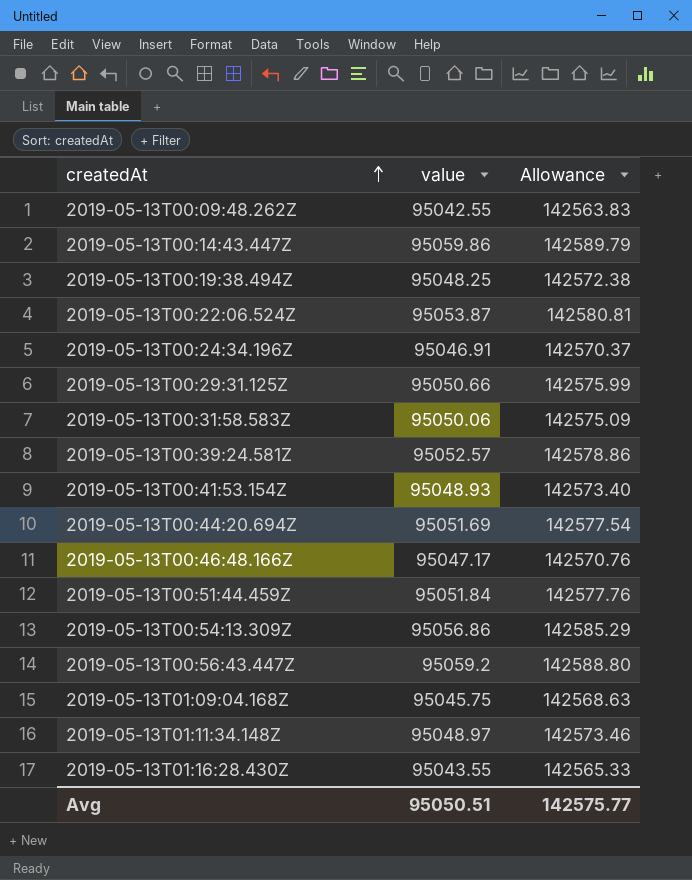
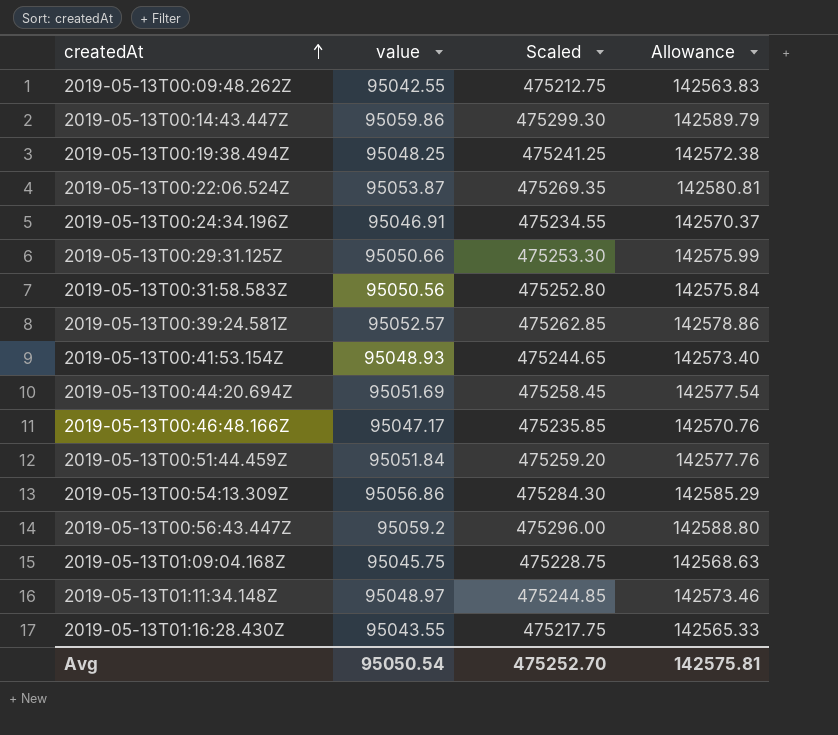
column Scaled | formula: none -> [value] * 5
2019-05-13T00:31:58.583Z | value: 95050.06 -> 95050.56
2019-05-13T00:31:58.583Z | Allowance: 142575.09 -> 142575.84
Avg | value: 95050.51 -> 95050.54
Avg | Allowance: 142575.77 -> 142575.81

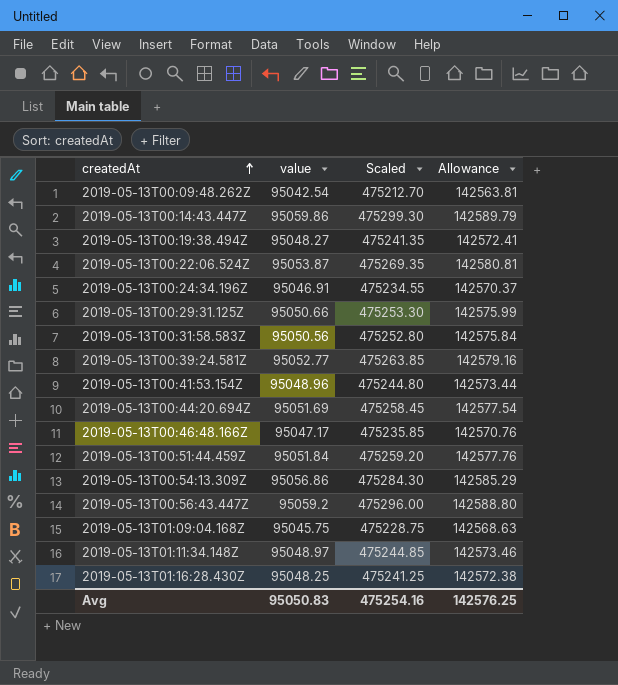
2019-05-13T00:09:48.262Z | value: 95042.55 -> 95042.54
2019-05-13T00:09:48.262Z | Scaled: 475212.75 -> 475212.70
2019-05-13T00:09:48.262Z | Allowance: 142563.83 -> 142563.81
2019-05-13T00:19:38.494Z | value: 95048.25 -> 95048.27
2019-05-13T00:19:38.494Z | Scaled: 475241.25 -> 475241.35
2019-05-13T00:19:38.494Z | Allowance: 142572.38 -> 142572.41
2019-05-13T00:39:24.581Z | value: 95052.57 -> 95052.77
2019-05-13T00:39:24.581Z | Scaled: 475262.85 -> 475263.85
2019-05-13T00:39:24.581Z | Allowance: 142578.86 -> 142579.16
2019-05-13T00:41:53.154Z | value: 95048.93 -> 95048.96
2019-05-13T00:41:53.154Z | Scaled: 475244.65 -> 475244.80
2019-05-13T00:41:53.154Z | Allowance: 142573.40 -> 142573.44
2019-05-13T01:16:28.430Z | value: 95043.55 -> 95048.25
2019-05-13T01:16:28.430Z | Scaled: 475217.75 -> 475241.25
2019-05-13T01:16:28.430Z | Allowance: 142565.33 -> 142572.38
Avg | value: 95050.54 -> 95050.83
Avg | Scaled: 475252.70 -> 475254.16
Avg | Allowance: 142575.81 -> 142576.25

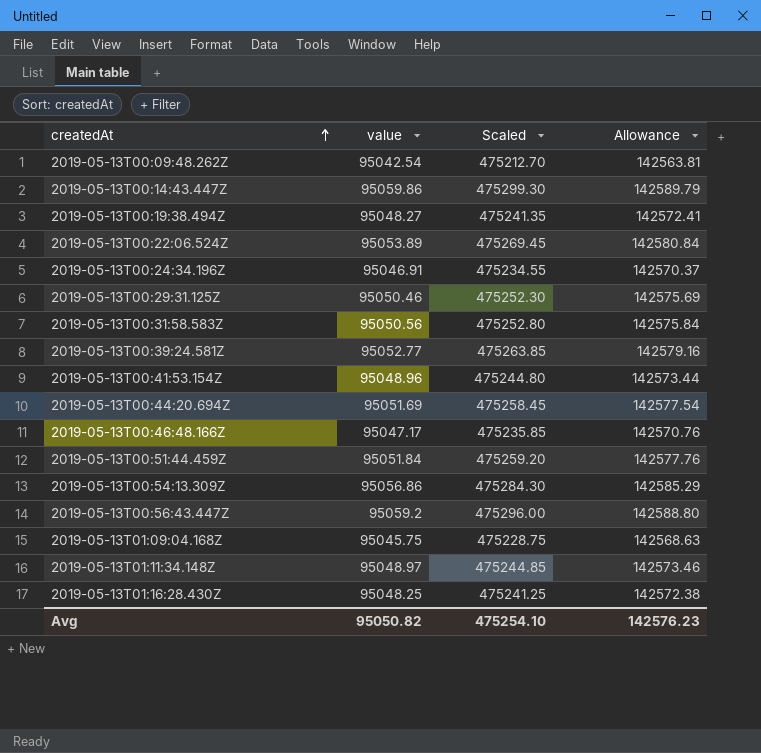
2019-05-13T00:22:06.524Z | value: 95053.87 -> 95053.89
2019-05-13T00:22:06.524Z | Scaled: 475269.35 -> 475269.45
2019-05-13T00:22:06.524Z | Allowance: 142580.81 -> 142580.84
2019-05-13T00:29:31.125Z | value: 95050.66 -> 95050.46
2019-05-13T00:29:31.125Z | Scaled: 475253.30 -> 475252.30
2019-05-13T00:29:31.125Z | Allowance: 142575.99 -> 142575.69
Avg | value: 95050.83 -> 95050.82
Avg | Scaled: 475254.16 -> 475254.10
Avg | Allowance: 142576.25 -> 142576.23

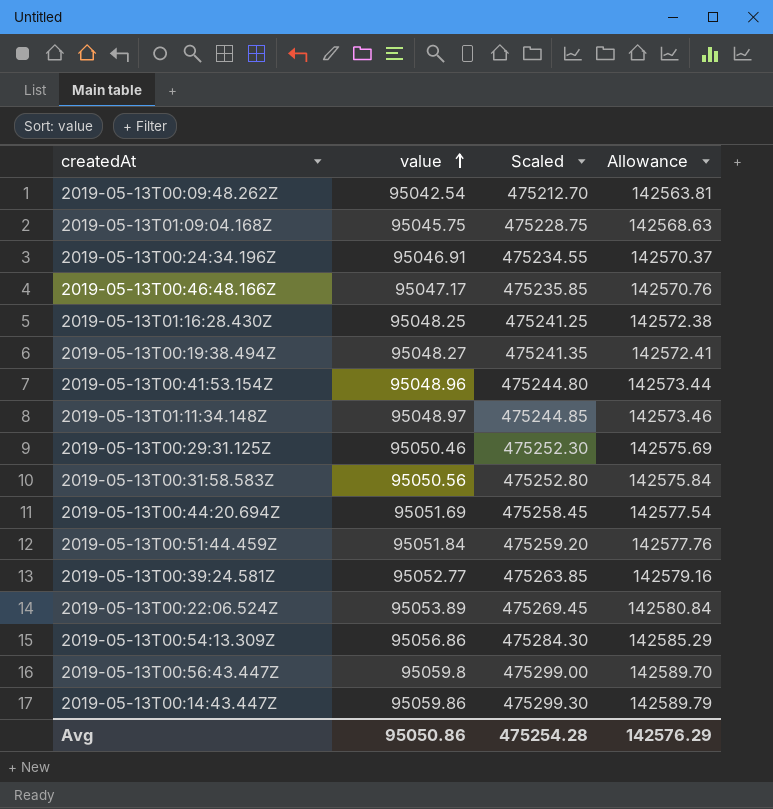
row order: createdAt ascending -> value ascending
2019-05-13T00:56:43.447Z | value: 95059.2 -> 95059.8
2019-05-13T00:56:43.447Z | Scaled: 475296.00 -> 475299.00
2019-05-13T00:56:43.447Z | Allowance: 142588.80 -> 142589.70
Avg | value: 95050.82 -> 95050.86
Avg | Scaled: 475254.10 -> 475254.28
Avg | Allowance: 142576.23 -> 142576.29

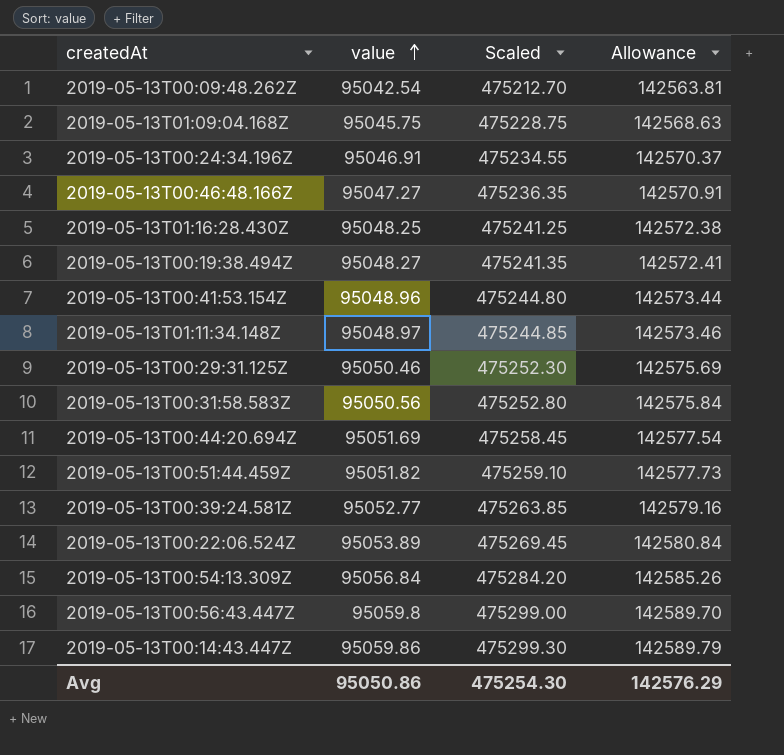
2019-05-13T00:46:48.166Z | value: 95047.17 -> 95047.27
2019-05-13T00:46:48.166Z | Scaled: 475235.85 -> 475236.35
2019-05-13T00:46:48.166Z | Allowance: 142570.76 -> 142570.91
2019-05-13T00:51:44.459Z | value: 95051.84 -> 95051.82
2019-05-13T00:51:44.459Z | Scaled: 475259.20 -> 475259.10
2019-05-13T00:51:44.459Z | Allowance: 142577.76 -> 142577.73
2019-05-13T00:54:13.309Z | value: 95056.86 -> 95056.84
2019-05-13T00:54:13.309Z | Scaled: 475284.30 -> 475284.20
2019-05-13T00:54:13.309Z | Allowance: 142585.29 -> 142585.26
Avg | Scaled: 475254.28 -> 475254.30

